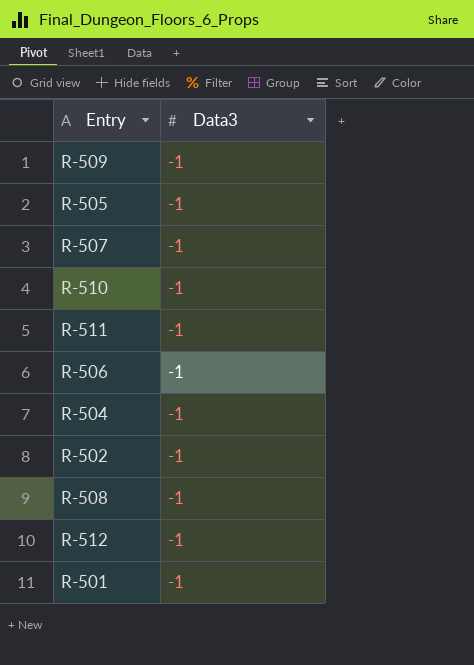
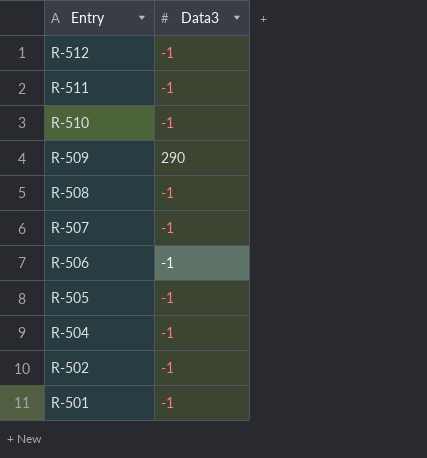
row order: none -> Entry descending
R-509 | Data3: -1 -> 290

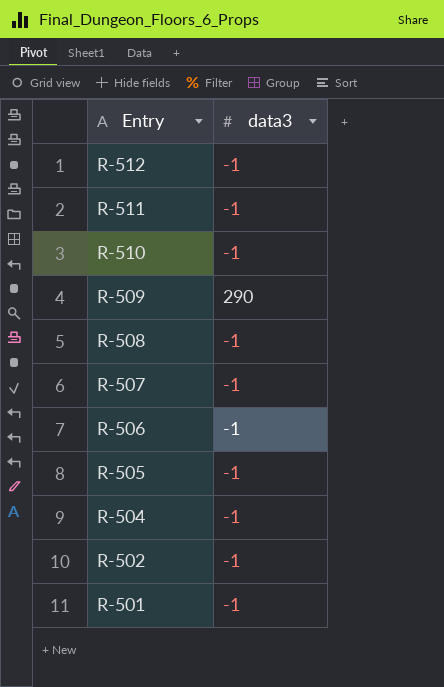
column name: Data3 -> data3

